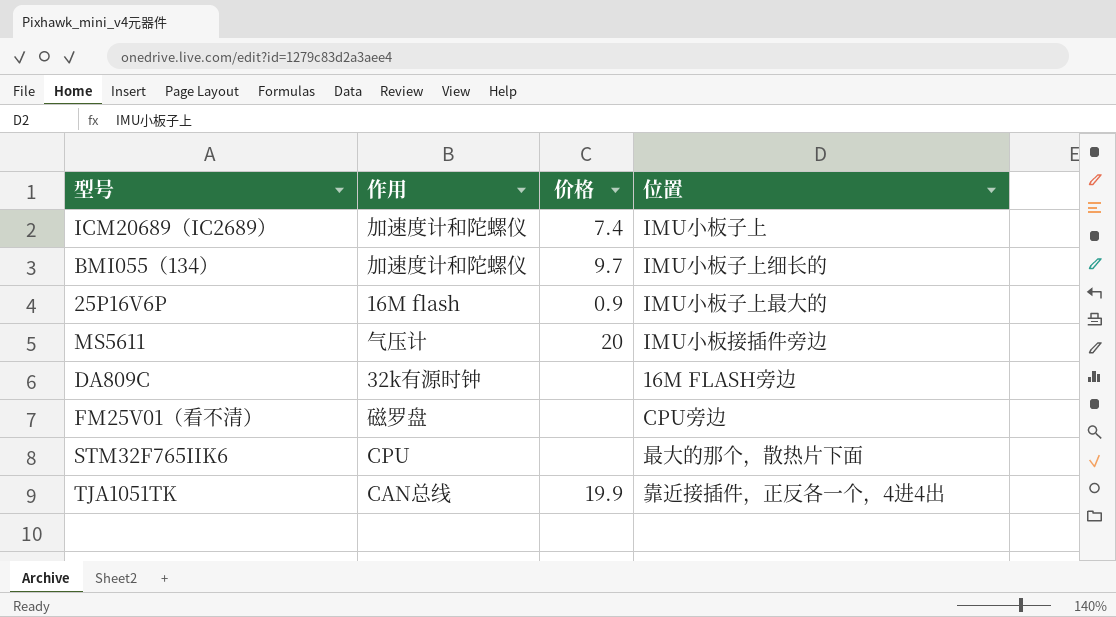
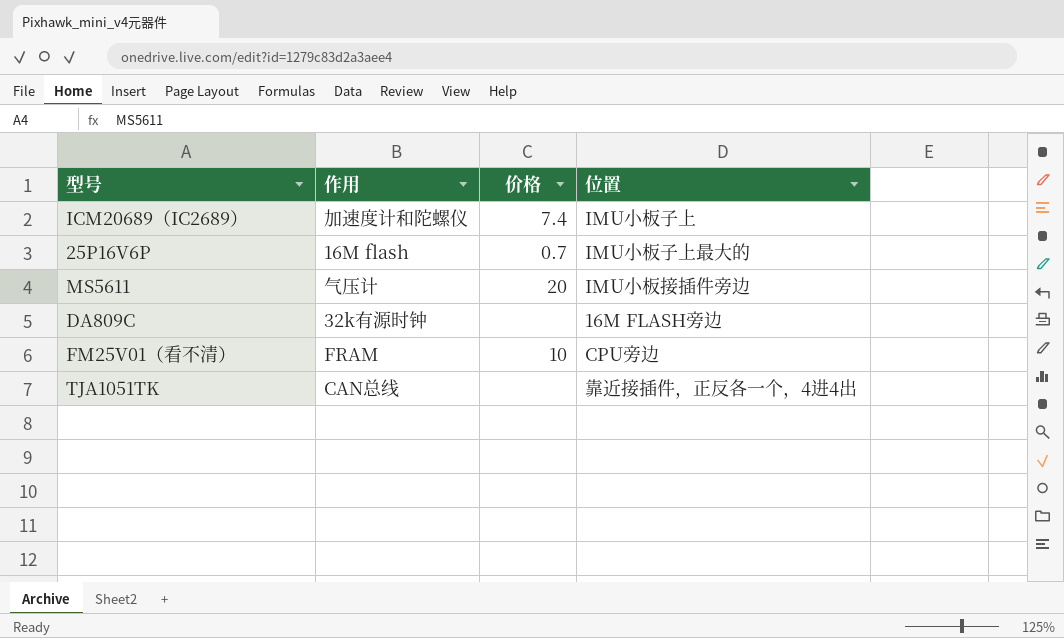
row BMI055（134）: 加速度计和陀螺仪 | 9.7 | IMU小板子上细长的 -> none
row STM32F765IIK6: CPU | none | 最大的那个，散热片下面 -> none
25P16V6P | 价格: 0.9 -> 0.7
FM25V01（看不清） | 作用: 磁罗盘 -> FRAM
FM25V01（看不清） | 价格: none -> 10
TJA1051TK | 价格: 19.9 -> none

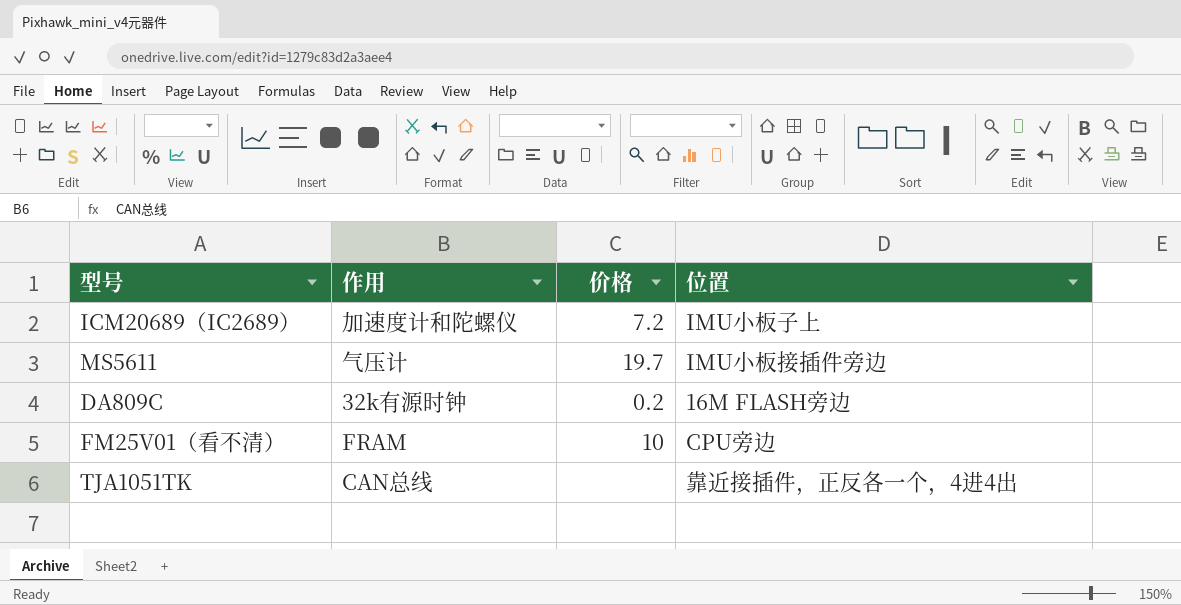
row 25P16V6P: 16M flash | 0.7 | IMU小板子上最大的 -> none
ICM20689（IC2689） | 价格: 7.4 -> 7.2
MS5611 | 价格: 20 -> 19.7
DA809C | 价格: none -> 0.2

